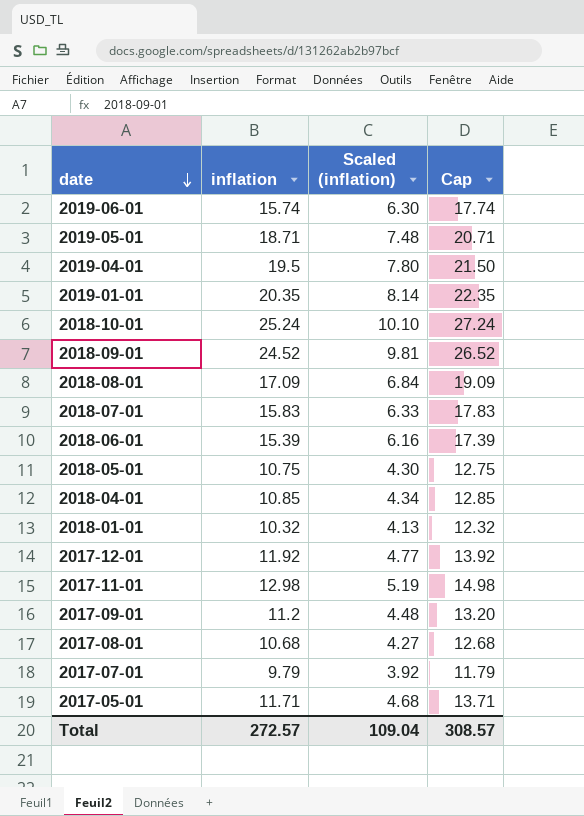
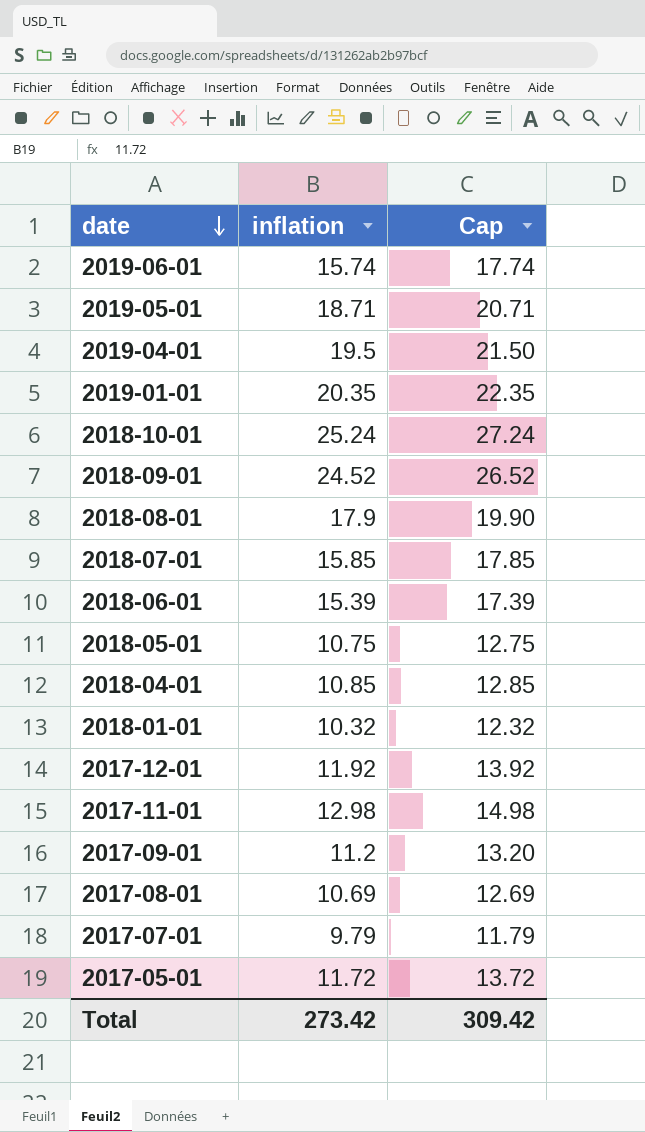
column Scaled (inflation) | formula: [inflation] * 0.4 -> none
2018-08-01 | inflation: 17.09 -> 17.9
2018-08-01 | Cap: 19.09 -> 19.90
2018-07-01 | inflation: 15.83 -> 15.85
2018-07-01 | Cap: 17.83 -> 17.85
2017-08-01 | inflation: 10.68 -> 10.69
2017-08-01 | Cap: 12.68 -> 12.69
2017-05-01 | inflation: 11.71 -> 11.72
2017-05-01 | Cap: 13.71 -> 13.72
Total | inflation: 272.57 -> 273.42
Total | Cap: 308.57 -> 309.42

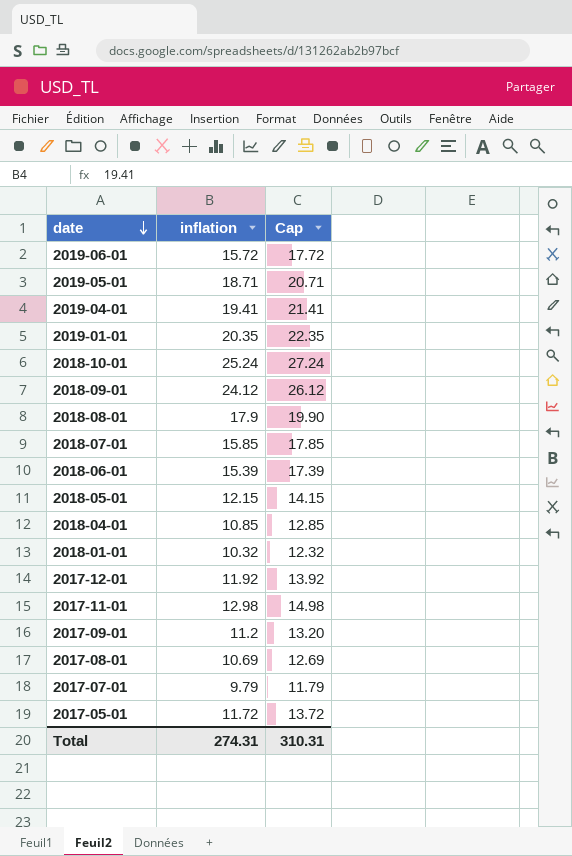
2019-06-01 | inflation: 15.74 -> 15.72
2019-06-01 | Cap: 17.74 -> 17.72
2019-04-01 | inflation: 19.5 -> 19.41
2019-04-01 | Cap: 21.50 -> 21.41
2018-09-01 | inflation: 24.52 -> 24.12
2018-09-01 | Cap: 26.52 -> 26.12
2018-05-01 | inflation: 10.75 -> 12.15
2018-05-01 | Cap: 12.75 -> 14.15
Total | inflation: 273.42 -> 274.31
Total | Cap: 309.42 -> 310.31

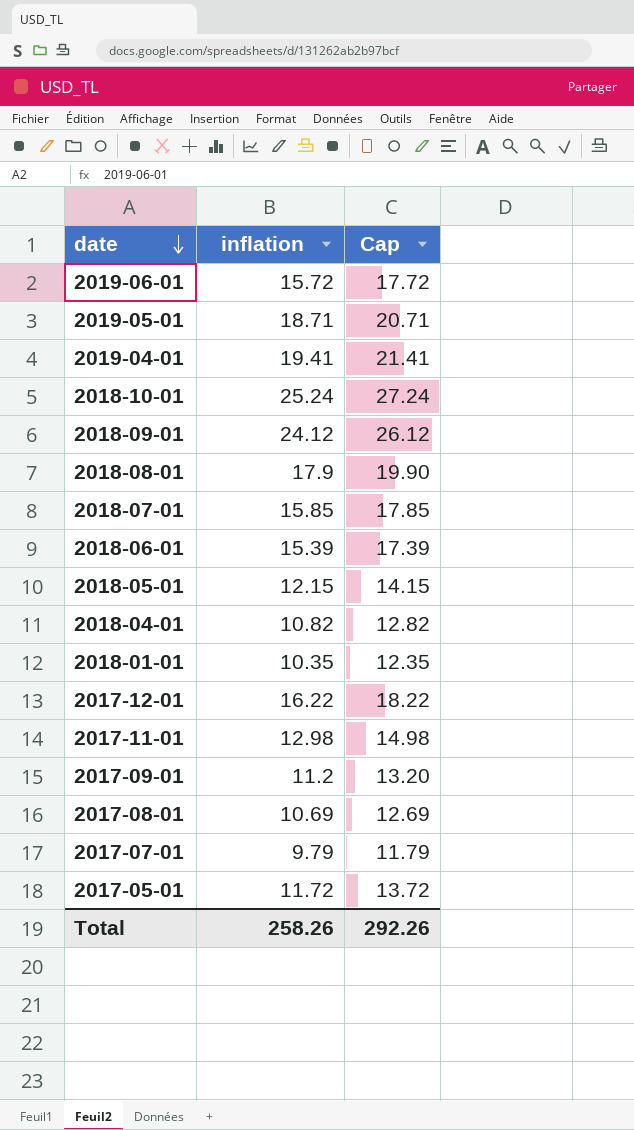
row 2019-01-01: 20.35 | 22.35 -> none
2018-04-01 | inflation: 10.85 -> 10.82
2018-04-01 | Cap: 12.85 -> 12.82
2018-01-01 | inflation: 10.32 -> 10.35
2018-01-01 | Cap: 12.32 -> 12.35
2017-12-01 | inflation: 11.92 -> 16.22
2017-12-01 | Cap: 13.92 -> 18.22
Total | inflation: 274.31 -> 258.26
Total | Cap: 310.31 -> 292.26

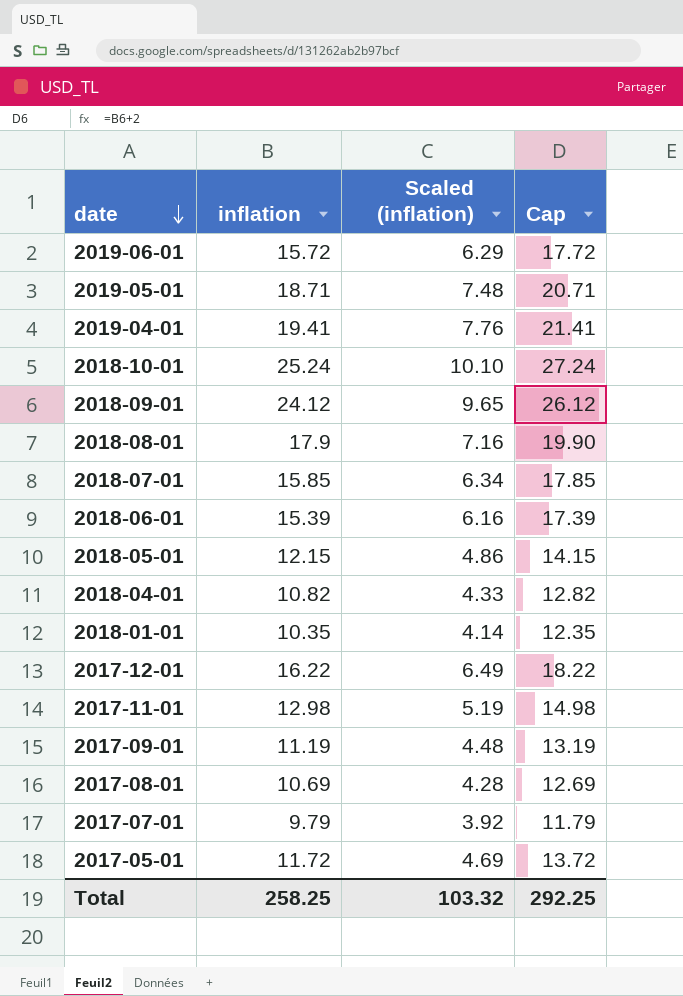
column Scaled (inflation) | formula: none -> [inflation] * 0.4
2017-09-01 | inflation: 11.2 -> 11.19
2017-09-01 | Cap: 13.20 -> 13.19
Total | inflation: 258.26 -> 258.25
Total | Cap: 292.26 -> 292.25

